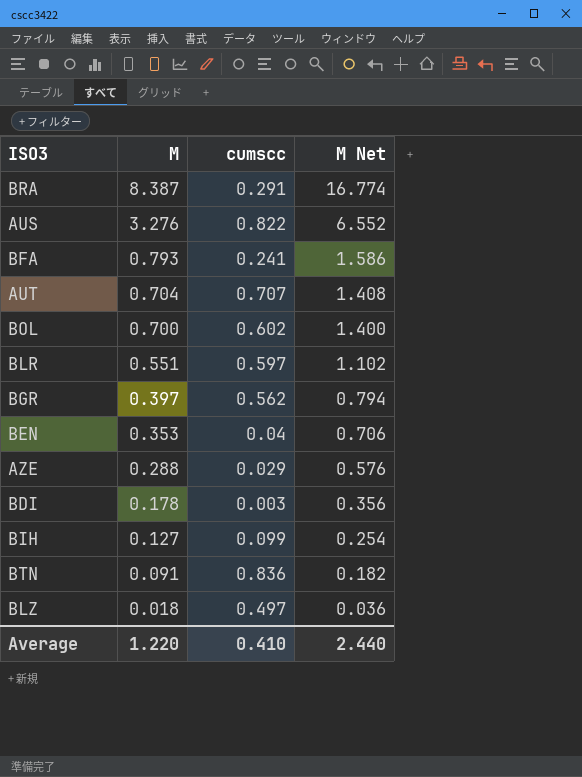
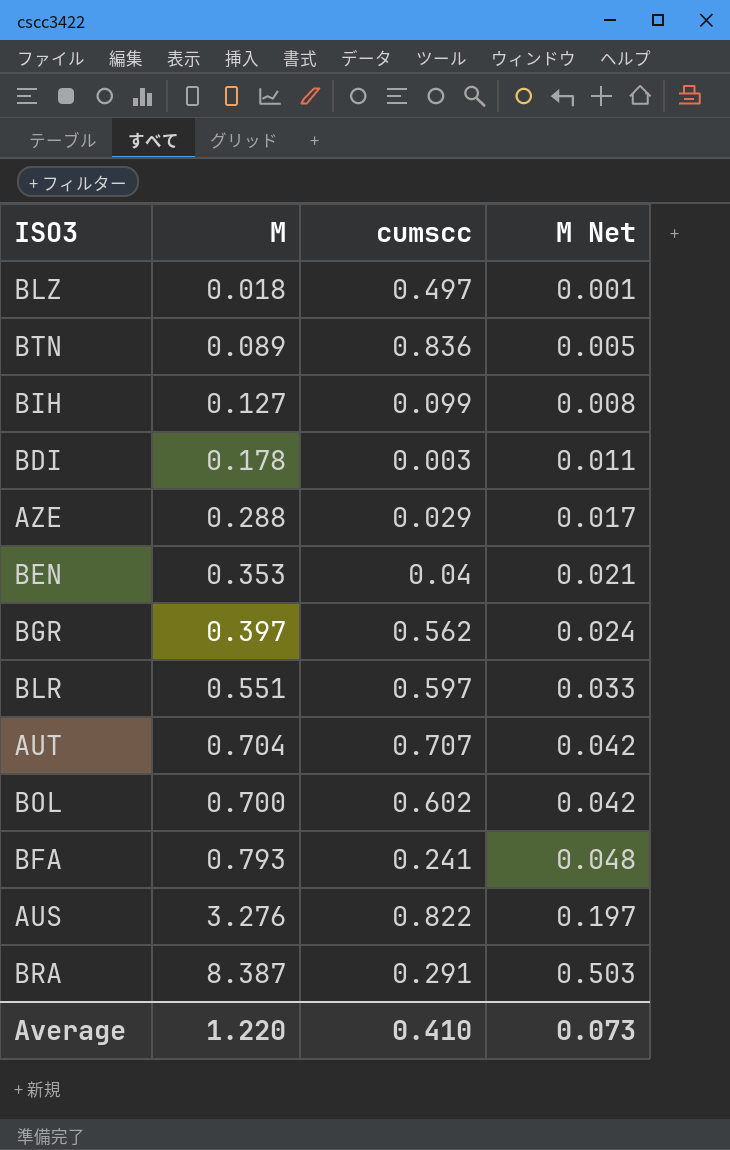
row order: M descending -> M Net ascending
column M Net | formula: [M] * 2 -> [M] * 0.06
BTN | M: 0.091 -> 0.089
Average | M Net: 2.440 -> 0.073

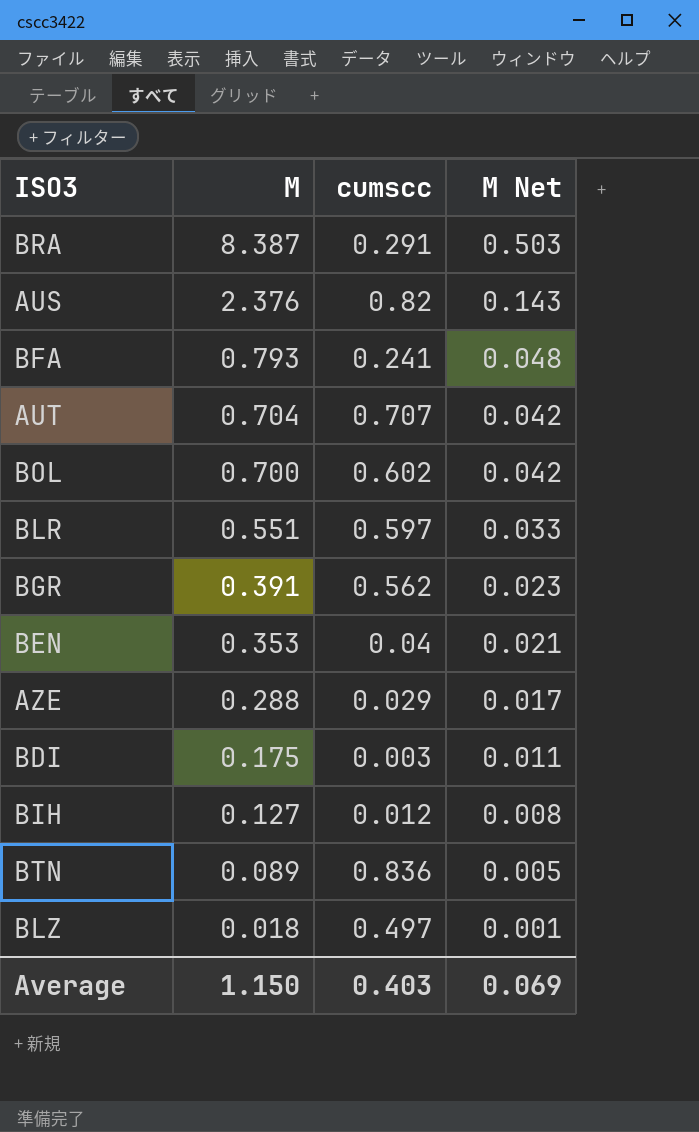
row order: M Net ascending -> M descending
AUS | M: 3.276 -> 2.376
AUS | cumscc: 0.822 -> 0.82
AUS | M Net: 0.197 -> 0.143
BGR | M: 0.397 -> 0.391
BGR | M Net: 0.024 -> 0.023
BDI | M: 0.178 -> 0.175
BIH | cumscc: 0.099 -> 0.012
Average | M: 1.220 -> 1.150
Average | cumscc: 0.410 -> 0.403
Average | M Net: 0.073 -> 0.069

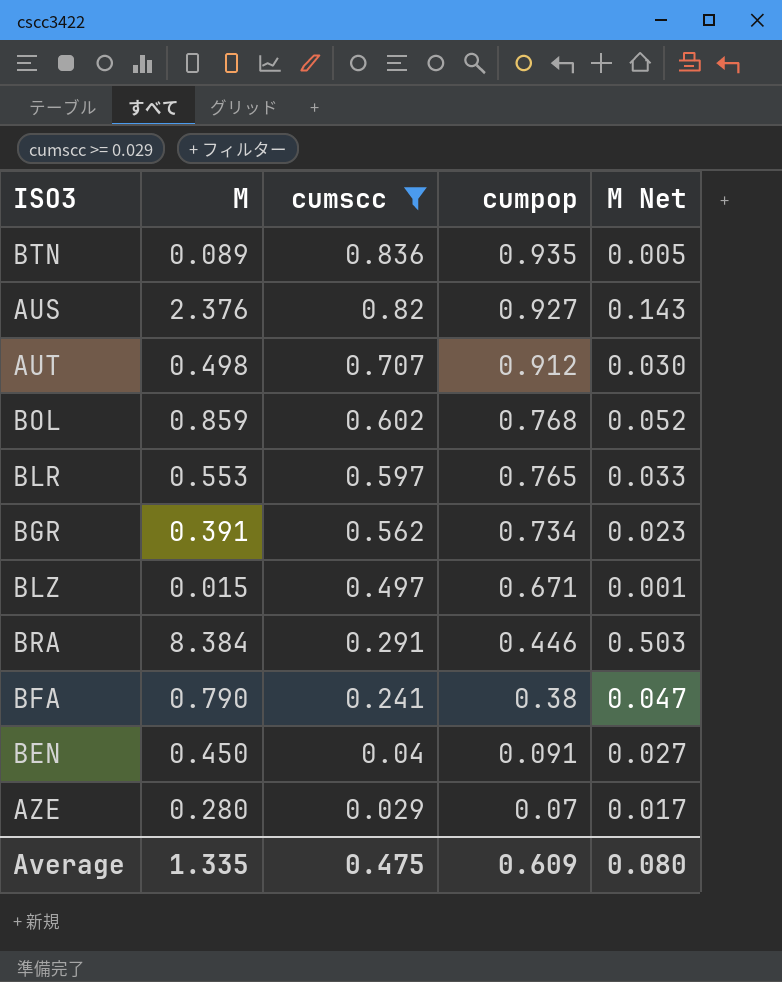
filter: none -> cumscc >= 0.029
row order: M descending -> cumscc descending
column cumpop | position: none -> 4
AUT | M: 0.704 -> 0.498
AUT | M Net: 0.042 -> 0.030
BOL | M: 0.700 -> 0.859
BOL | M Net: 0.042 -> 0.052
BLR | M: 0.551 -> 0.553
BLZ | M: 0.018 -> 0.015
BRA | M: 8.387 -> 8.384
BFA | M: 0.793 -> 0.790
BFA | M Net: 0.048 -> 0.047
BEN | M: 0.353 -> 0.450
BEN | M Net: 0.021 -> 0.027
AZE | M: 0.288 -> 0.280
Average | M: 1.150 -> 1.335
Average | cumscc: 0.403 -> 0.475
Average | M Net: 0.069 -> 0.080

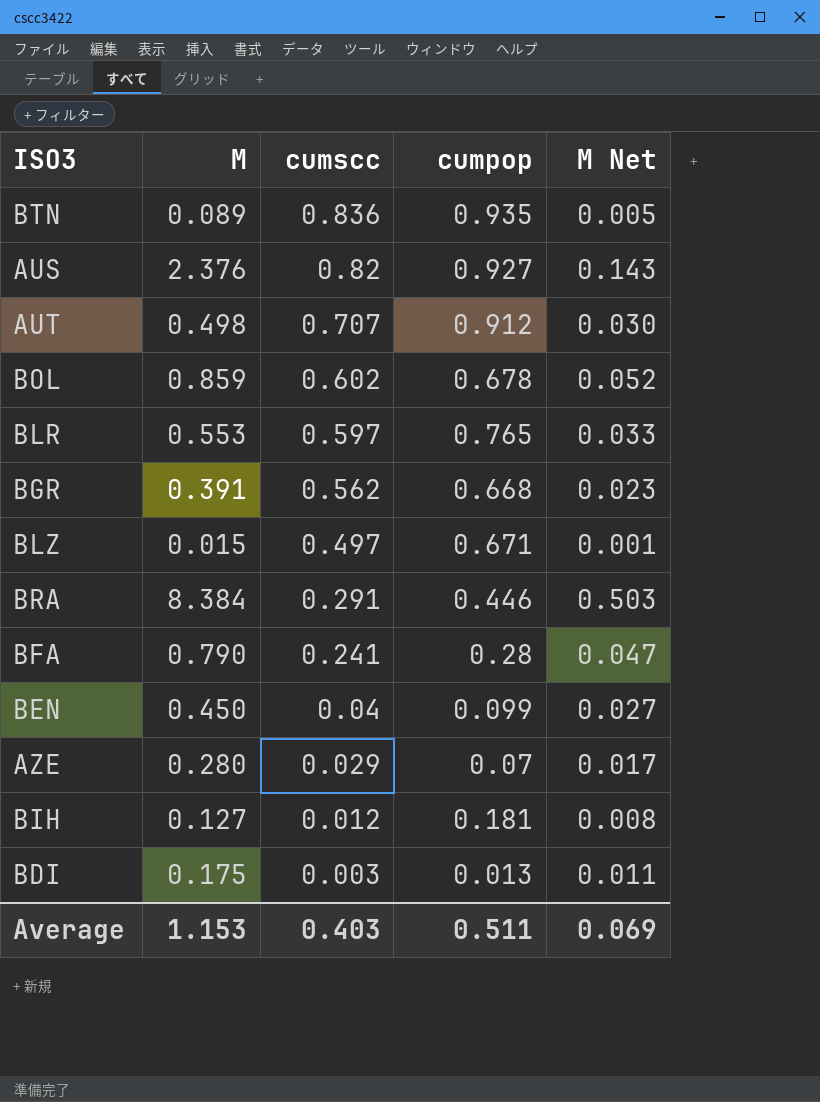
filter: cumscc >= 0.029 -> none
BOL | cumpop: 0.768 -> 0.678
BGR | cumpop: 0.734 -> 0.668
BFA | cumpop: 0.38 -> 0.28
BEN | cumpop: 0.091 -> 0.099
Average | M: 1.335 -> 1.153
Average | cumscc: 0.475 -> 0.403
Average | cumpop: 0.609 -> 0.511
Average | M Net: 0.080 -> 0.069

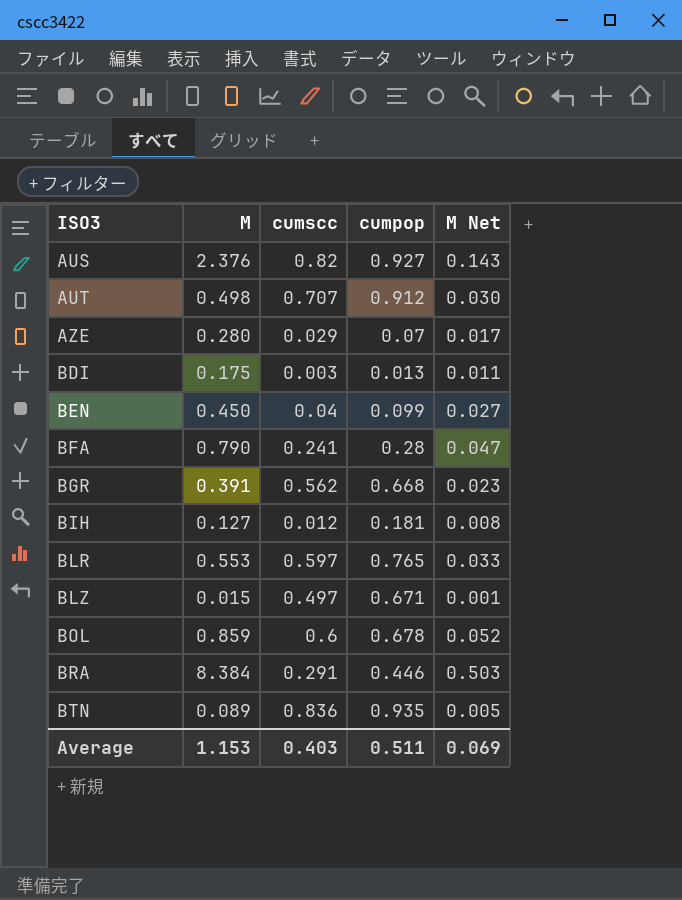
row order: cumscc descending -> ISO3 ascending
BOL | cumscc: 0.602 -> 0.6

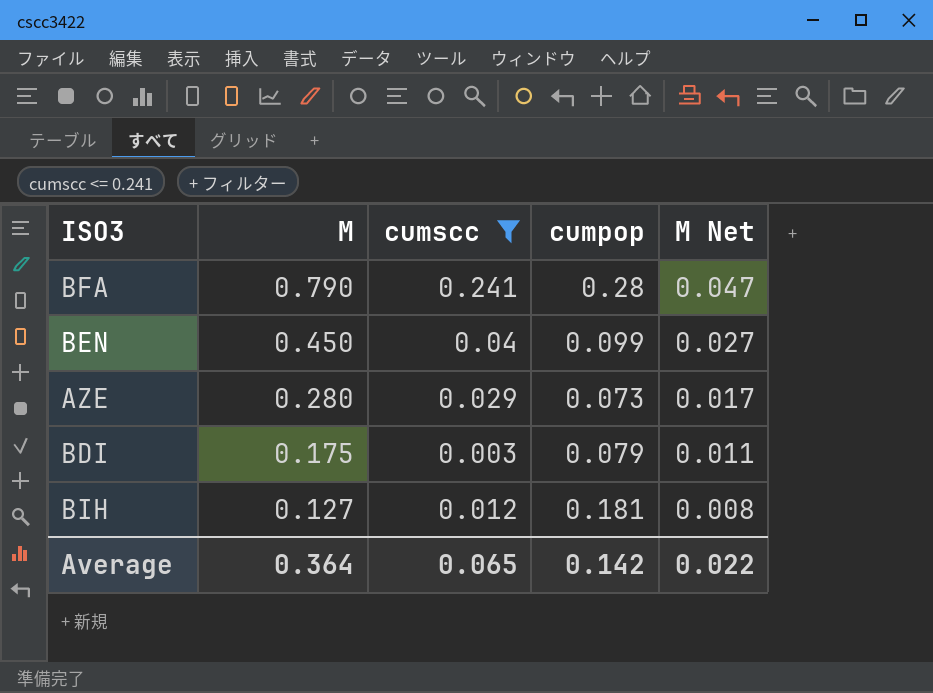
filter: none -> cumscc <= 0.241
row order: ISO3 ascending -> M descending
AZE | cumpop: 0.07 -> 0.073
BDI | cumpop: 0.013 -> 0.079
Average | M: 1.153 -> 0.364
Average | cumscc: 0.403 -> 0.065
Average | cumpop: 0.511 -> 0.142
Average | M Net: 0.069 -> 0.022

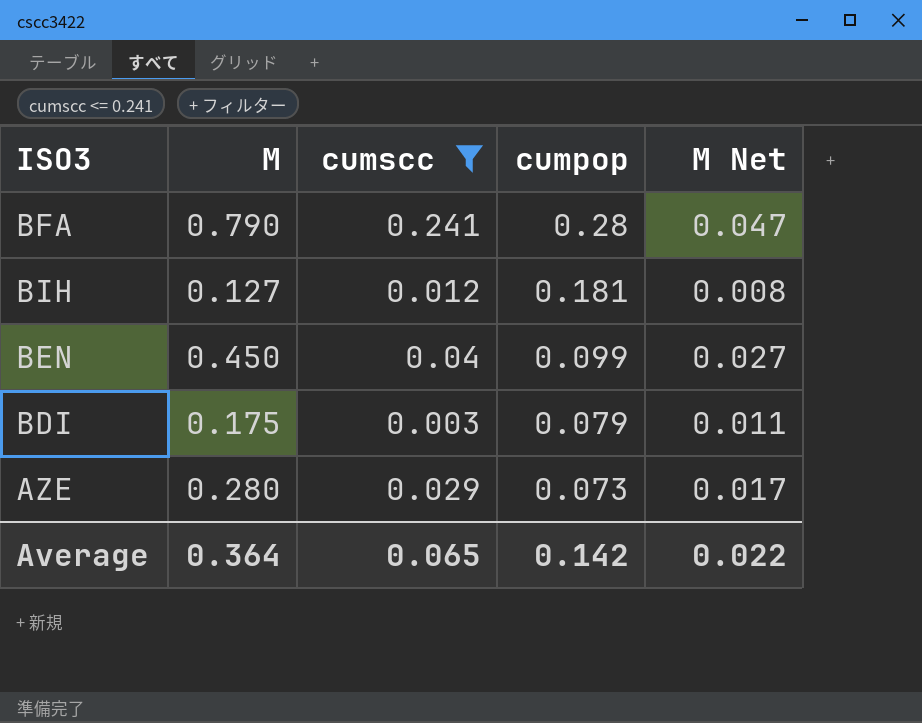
row order: M descending -> cumpop descending

